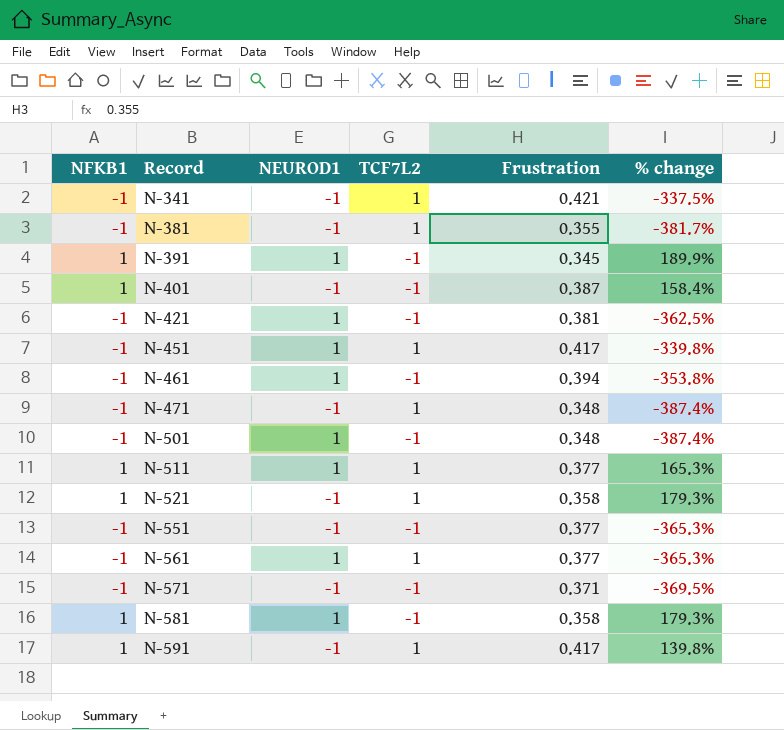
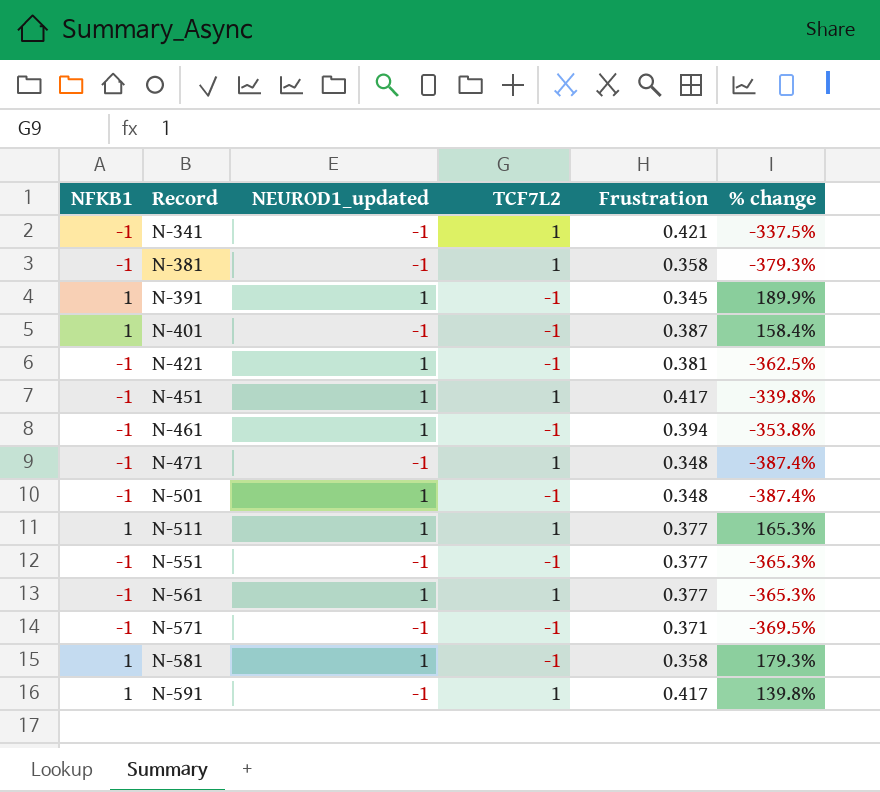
column name: NEUROD1 -> NEUROD1_updated
row N-521: 1 | -1 | 1 | 0.358 | 179.3% -> none
N-381 | Frustration: 0.355 -> 0.358
N-381 | % change: -381.7% -> -379.3%

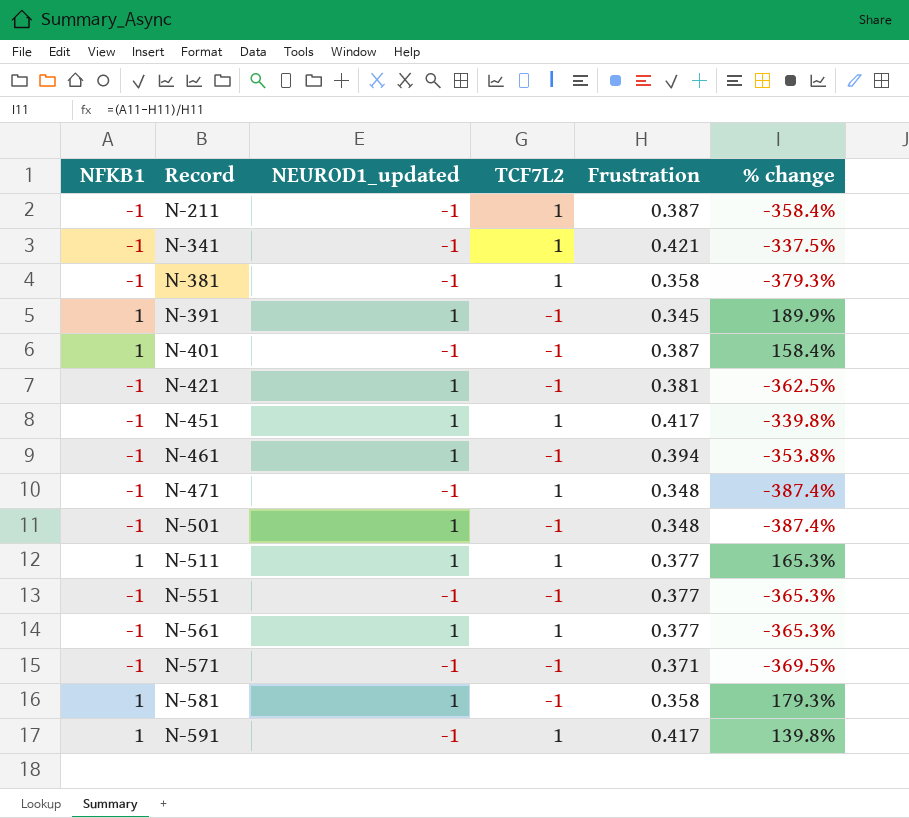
row N-211: none -> -1 | -1 | 1 | 0.387 | -358.4%

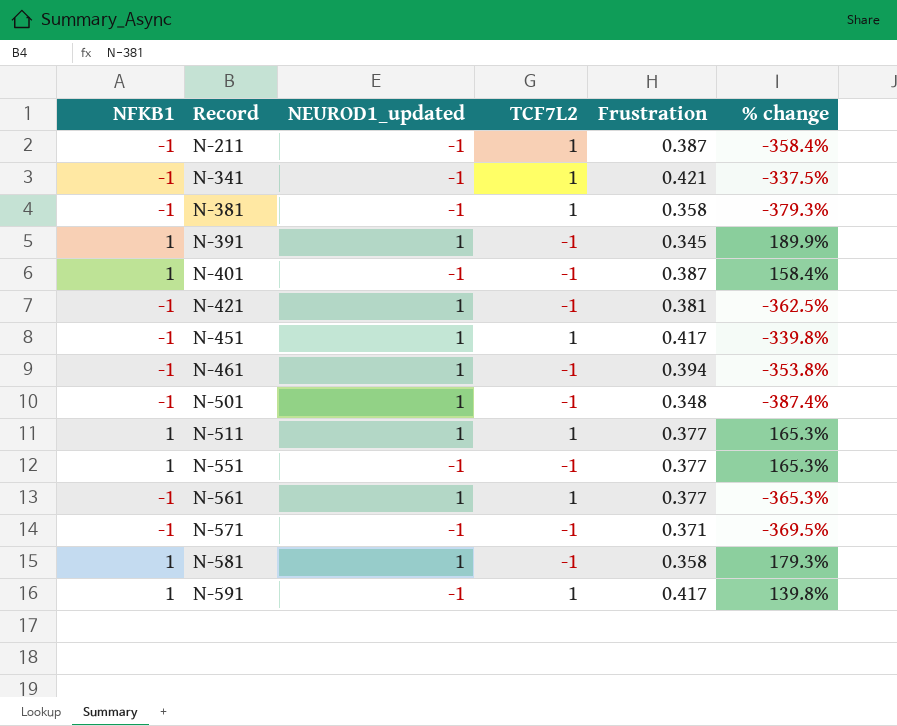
row N-471: -1 | -1 | 1 | 0.348 | -387.4% -> none
N-551 | NFKB1: -1 -> 1
N-551 | % change: -365.3% -> 165.3%

